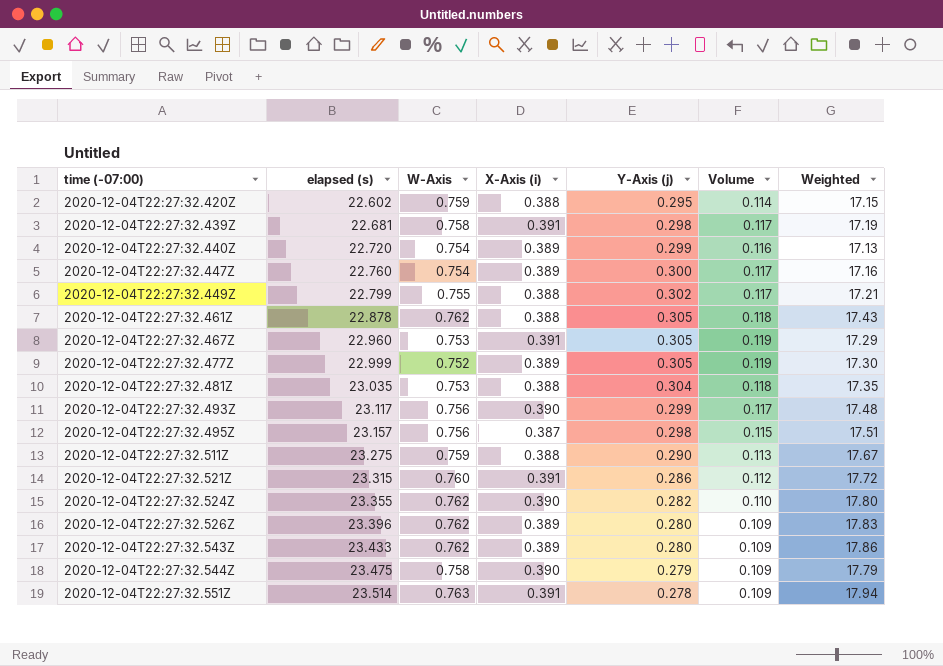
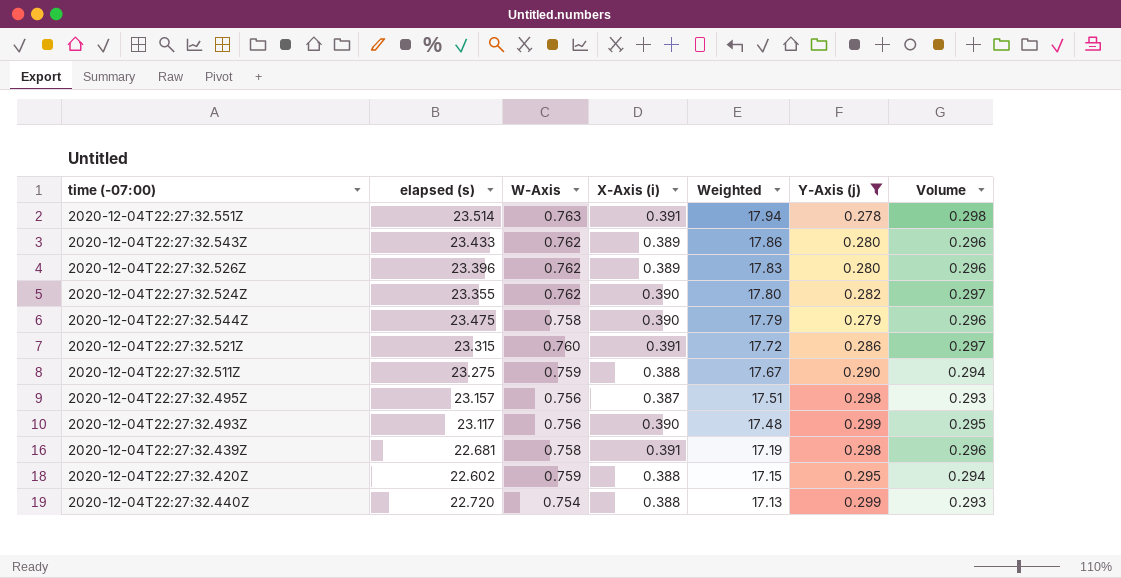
filter: none -> Y-Axis (j) <= 0.299
row order: time (-07:00) ascending -> Weighted descending
column Weighted | position: 7 -> 5
column Volume | formula: [X-Axis (i)] * [Y-Axis (j)] -> [W-Axis] * [X-Axis (i)]
2020-12-04T22:27:32.440Z | X-Axis (i): 0.389 -> 0.388

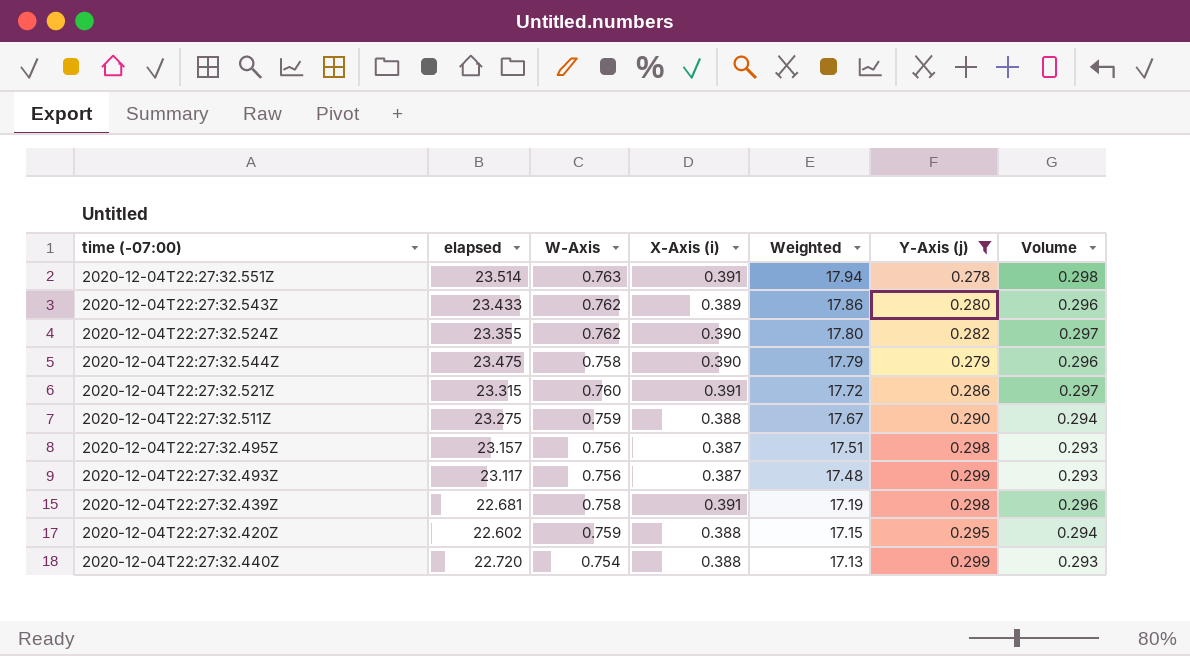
column name: elapsed (s) -> elapsed
row 2020-12-04T22:27:32.526Z: 23.396 | 0.762 | 0.389 | 17.83 | 0.280 | 0.296 -> none
2020-12-04T22:27:32.493Z | X-Axis (i): 0.390 -> 0.387
2020-12-04T22:27:32.493Z | Volume: 0.295 -> 0.293

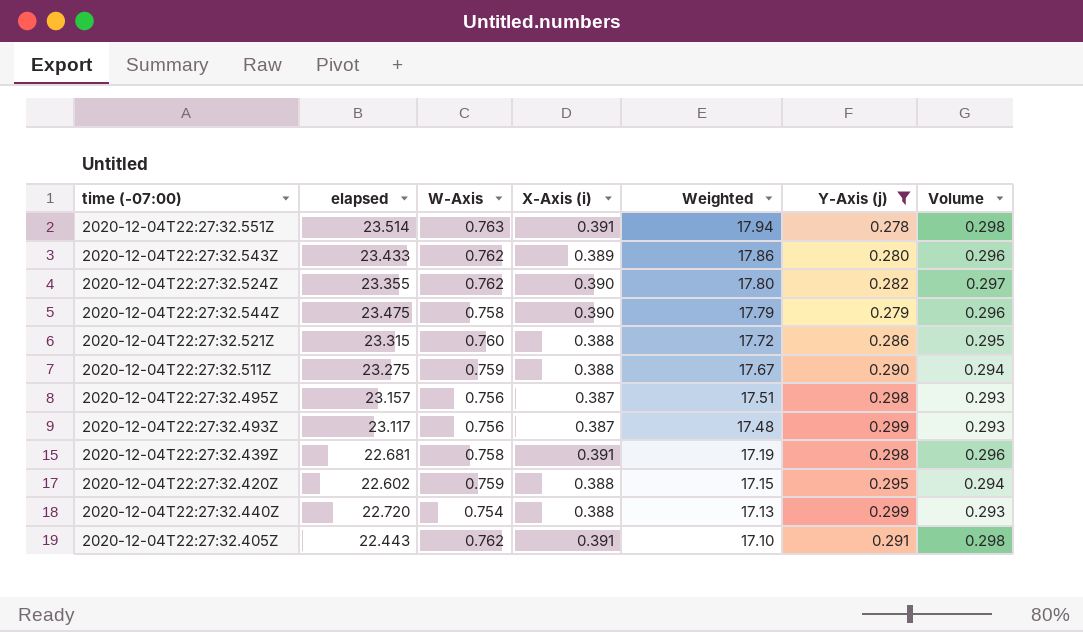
2020-12-04T22:27:32.521Z | X-Axis (i): 0.391 -> 0.388
2020-12-04T22:27:32.521Z | Volume: 0.297 -> 0.295
row 2020-12-04T22:27:32.405Z: none -> 22.443 | 0.762 | 0.391 | 17.10 | 0.291 | 0.298

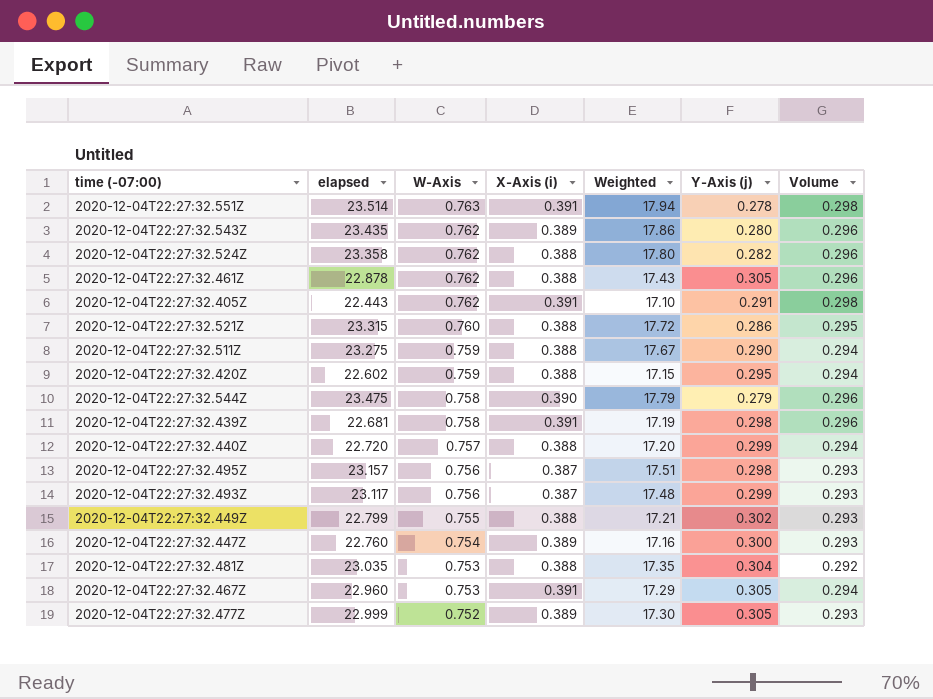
filter: Y-Axis (j) <= 0.299 -> none
row order: Weighted descending -> W-Axis descending
2020-12-04T22:27:32.543Z | elapsed: 23.433 -> 23.435
2020-12-04T22:27:32.524Z | elapsed: 23.355 -> 23.358
2020-12-04T22:27:32.524Z | X-Axis (i): 0.390 -> 0.388
2020-12-04T22:27:32.524Z | Volume: 0.297 -> 0.296
2020-12-04T22:27:32.440Z | W-Axis: 0.754 -> 0.757
2020-12-04T22:27:32.440Z | Weighted: 17.13 -> 17.20
2020-12-04T22:27:32.440Z | Volume: 0.293 -> 0.294

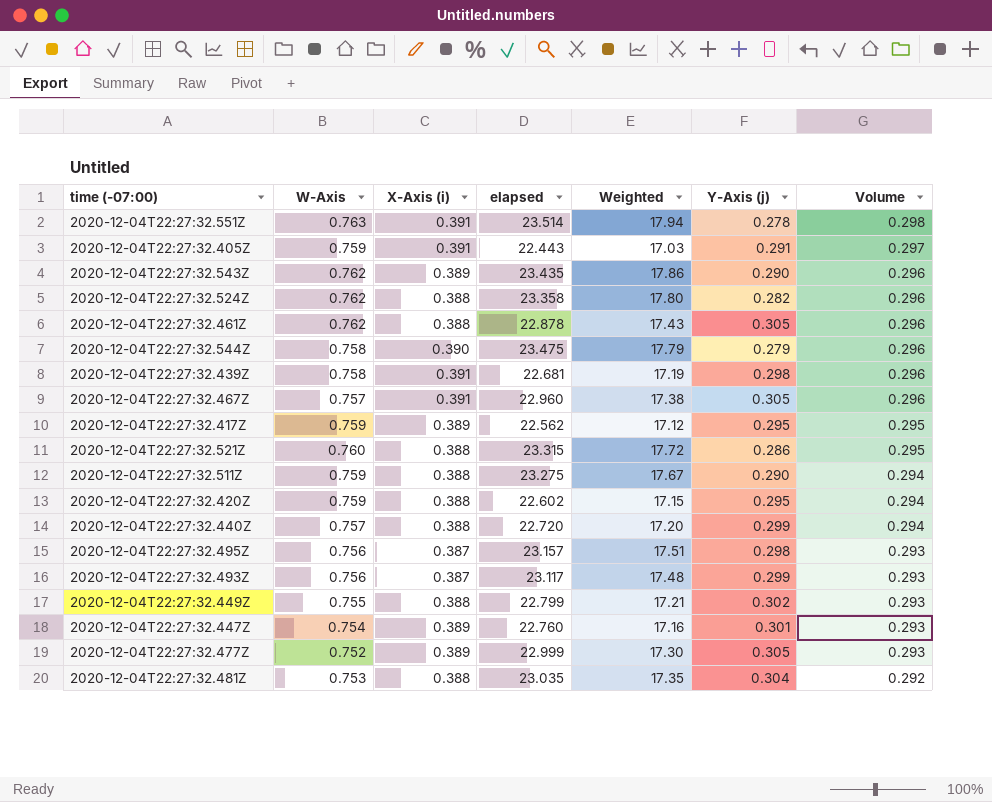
row order: W-Axis descending -> Volume descending
column elapsed | position: 2 -> 4
2020-12-04T22:27:32.405Z | W-Axis: 0.762 -> 0.759
2020-12-04T22:27:32.405Z | Weighted: 17.10 -> 17.03
2020-12-04T22:27:32.405Z | Volume: 0.298 -> 0.297
2020-12-04T22:27:32.543Z | Y-Axis (j): 0.280 -> 0.290
2020-12-04T22:27:32.467Z | W-Axis: 0.753 -> 0.757
2020-12-04T22:27:32.467Z | Weighted: 17.29 -> 17.38
2020-12-04T22:27:32.467Z | Volume: 0.294 -> 0.296
row 2020-12-04T22:27:32.417Z: none -> 0.759 | 0.389 | 22.562 | 17.12 | 0.295 | 0.295
2020-12-04T22:27:32.447Z | Y-Axis (j): 0.300 -> 0.301

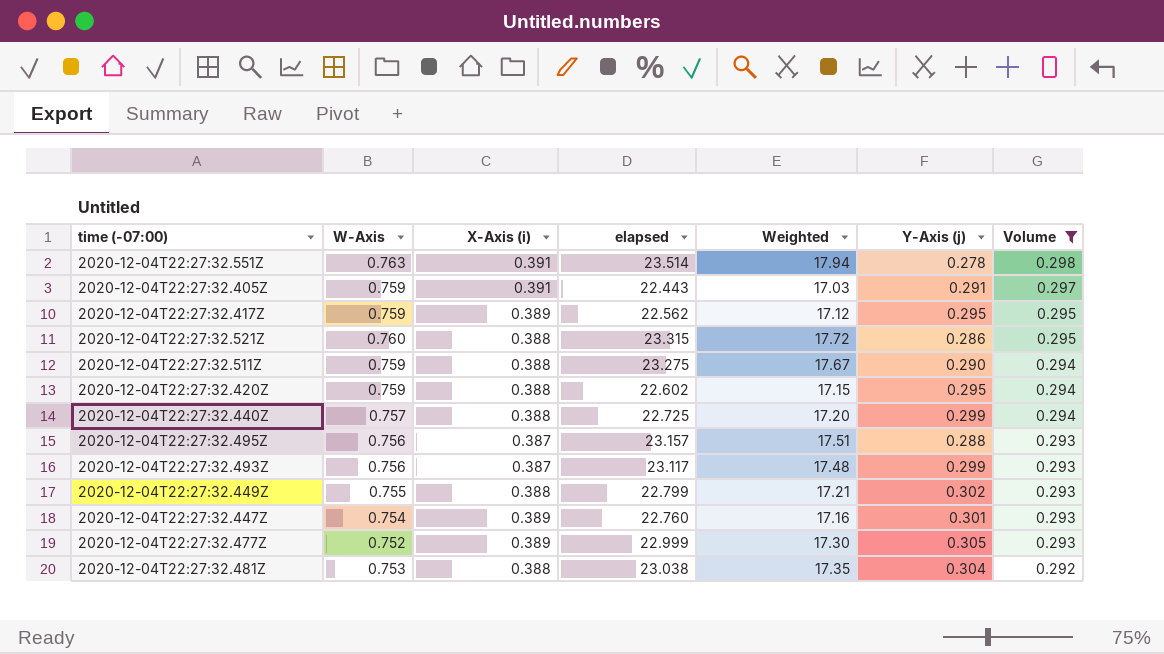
filter: none -> Volume != 0.296
2020-12-04T22:27:32.440Z | elapsed: 22.720 -> 22.725
2020-12-04T22:27:32.495Z | Y-Axis (j): 0.298 -> 0.288
2020-12-04T22:27:32.481Z | elapsed: 23.035 -> 23.038

